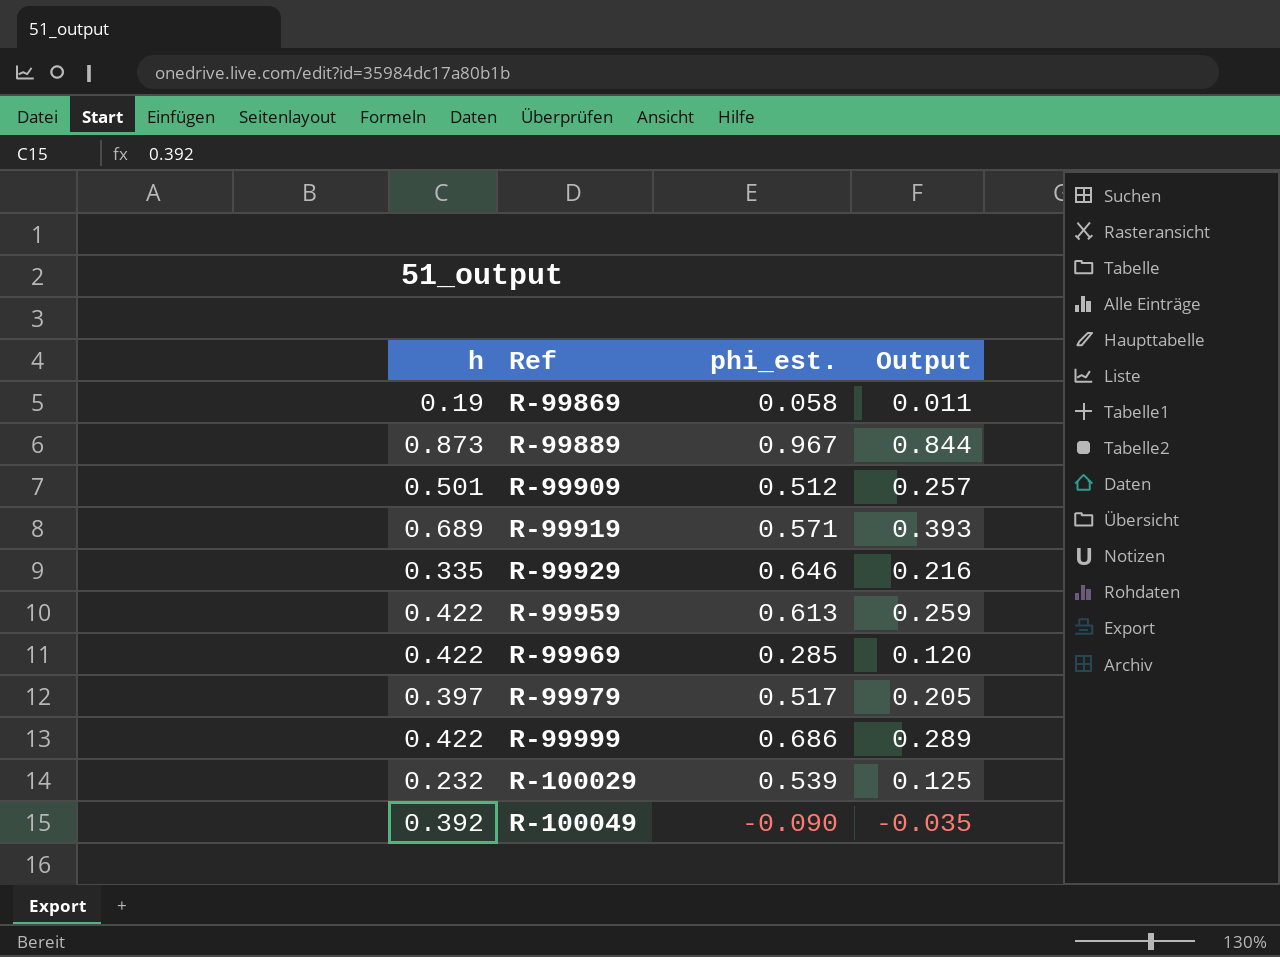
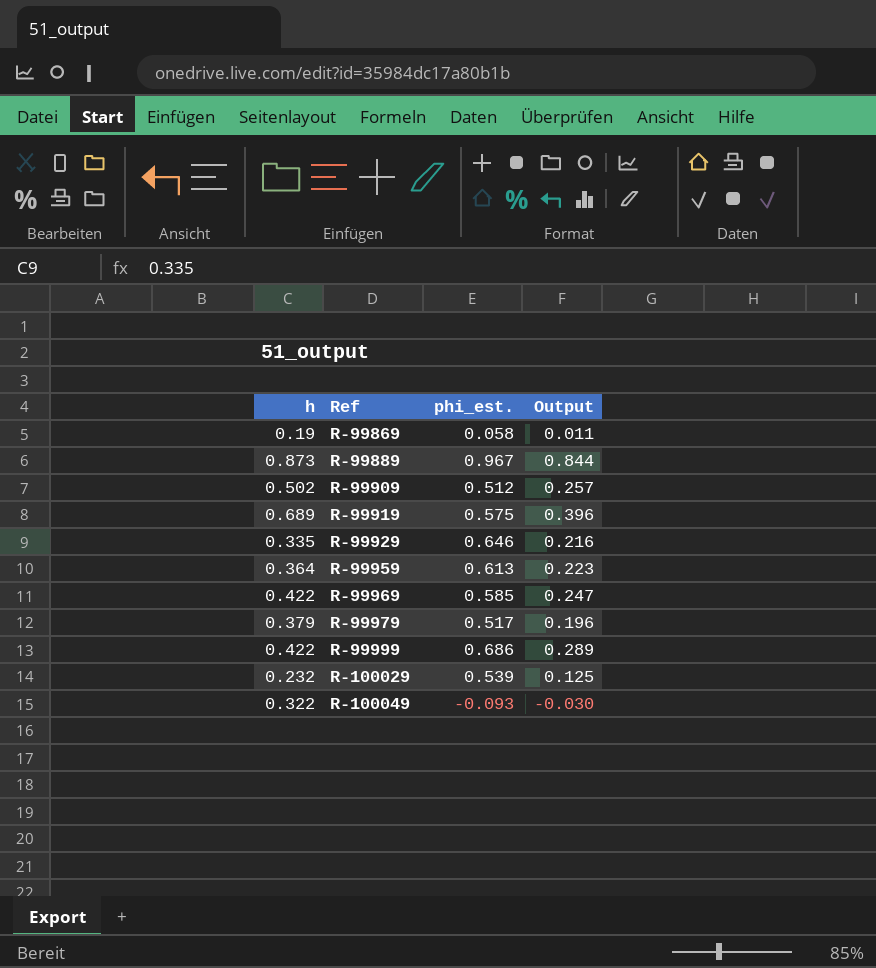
R-99909 | h: 0.501 -> 0.502
R-99919 | phi_est.: 0.571 -> 0.575
R-99919 | Output: 0.393 -> 0.396
R-99959 | h: 0.422 -> 0.364
R-99959 | Output: 0.259 -> 0.223
R-99969 | phi_est.: 0.285 -> 0.585
R-99969 | Output: 0.120 -> 0.247
R-99979 | h: 0.397 -> 0.379
R-99979 | Output: 0.205 -> 0.196
R-100049 | h: 0.392 -> 0.322
R-100049 | phi_est.: -0.090 -> -0.093
R-100049 | Output: -0.035 -> -0.030

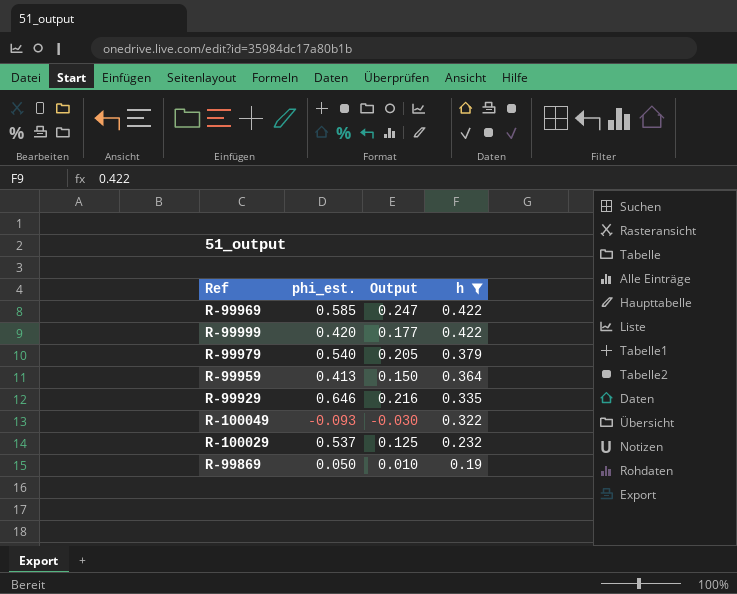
filter: none -> h <= 0.422
row order: Ref ascending -> h descending
column h | position: 1 -> 4
R-99999 | phi_est.: 0.686 -> 0.420
R-99999 | Output: 0.289 -> 0.177
R-99979 | phi_est.: 0.517 -> 0.540
R-99979 | Output: 0.196 -> 0.205
R-99959 | phi_est.: 0.613 -> 0.413
R-99959 | Output: 0.223 -> 0.150
R-100029 | phi_est.: 0.539 -> 0.537
R-99869 | phi_est.: 0.058 -> 0.050
R-99869 | Output: 0.011 -> 0.010

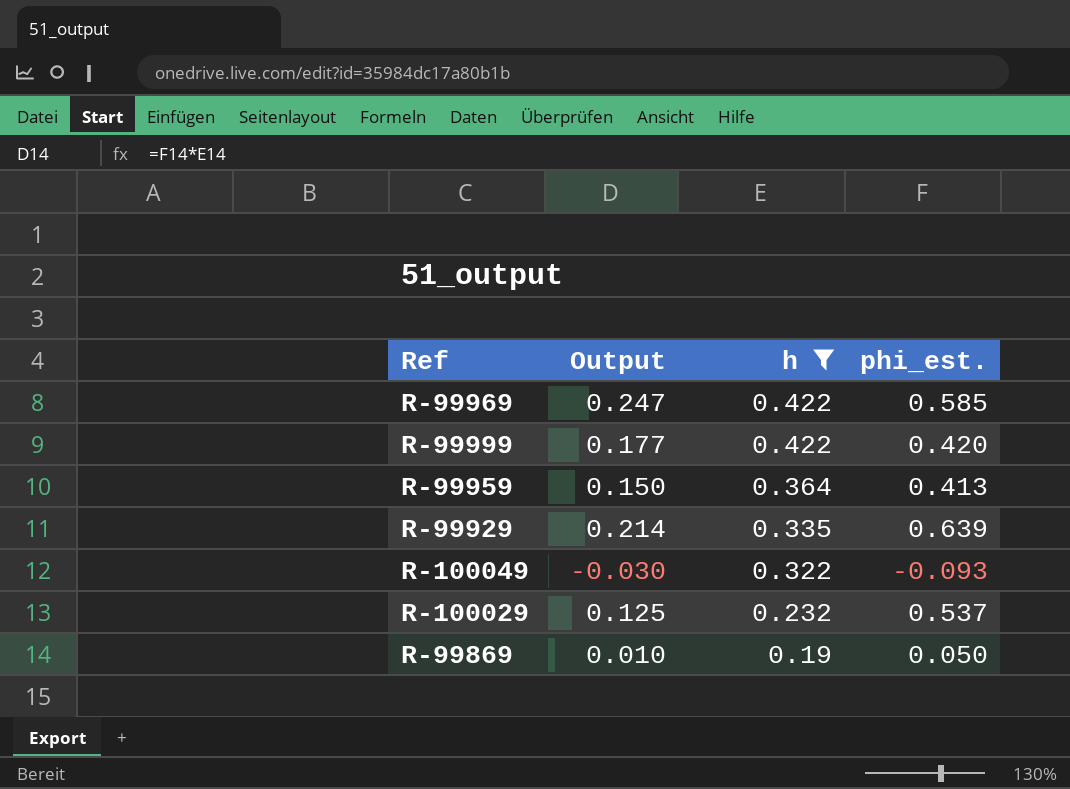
column phi_est. | position: 2 -> 4
row R-99979: 0.540 | 0.205 | 0.379 -> none
R-99929 | Output: 0.216 -> 0.214
R-99929 | phi_est.: 0.646 -> 0.639

